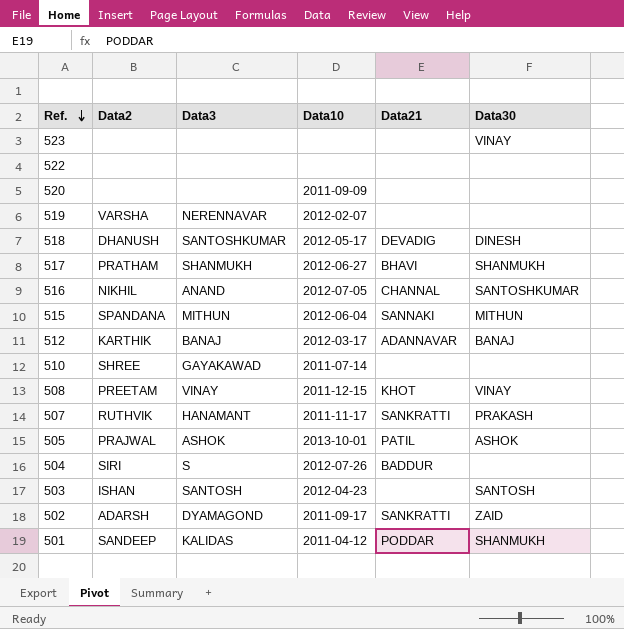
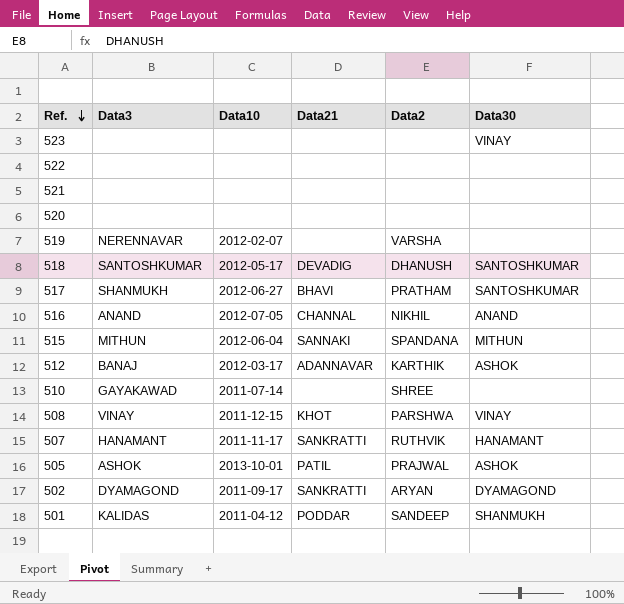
column Data2 | position: 2 -> 5
row 504: SIRI | S | 2012-07-26 | BADDUR | none -> none
row 503: ISHAN | SANTOSH | 2012-04-23 | none | SANTOSH -> none
row 521: none -> none | none | none | none | none
520 | Data10: 2011-09-09 -> none
518 | Data30: DINESH -> SANTOSHKUMAR
517 | Data30: SHANMUKH -> SANTOSHKUMAR
516 | Data30: SANTOSHKUMAR -> ANAND
512 | Data30: BANAJ -> ASHOK
508 | Data2: PREETAM -> PARSHWA
507 | Data30: PRAKASH -> HANAMANT
502 | Data2: ADARSH -> ARYAN
502 | Data30: ZAID -> DYAMAGOND

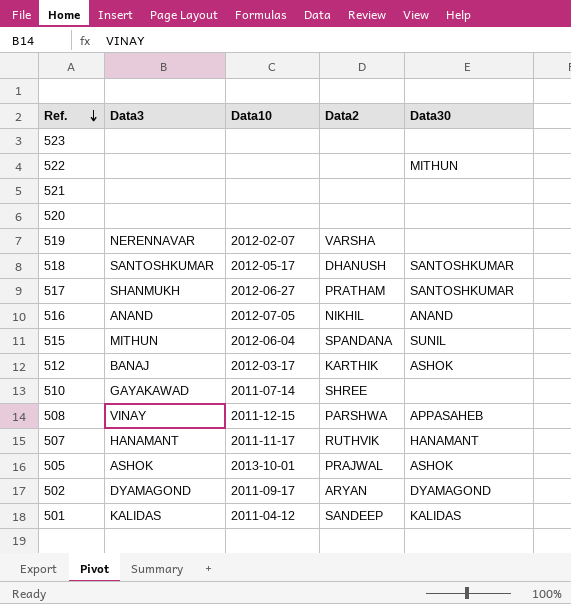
column Data21 | position: 4 -> none
523 | Data30: VINAY -> none
522 | Data30: none -> MITHUN
515 | Data30: MITHUN -> SUNIL
508 | Data30: VINAY -> APPASAHEB
501 | Data30: SHANMUKH -> KALIDAS

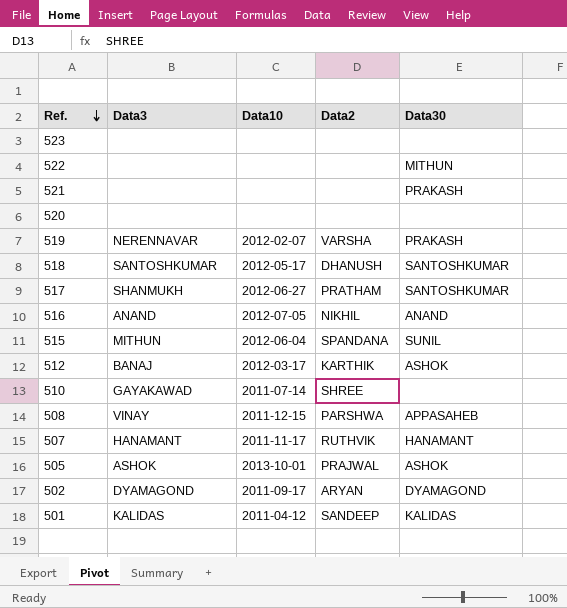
521 | Data30: none -> PRAKASH
519 | Data30: none -> PRAKASH

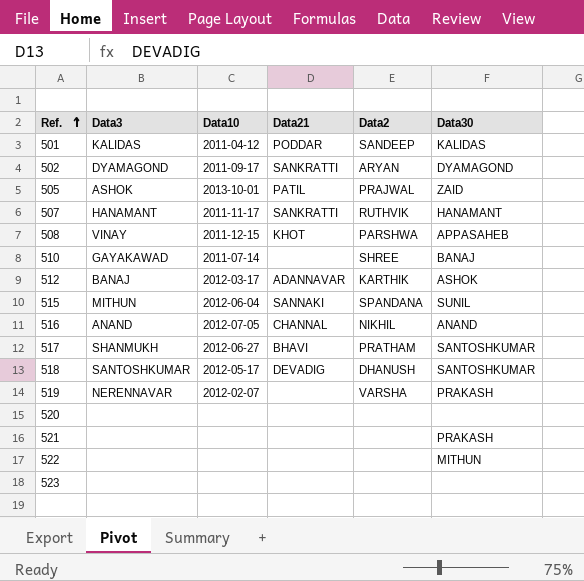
row order: Ref. descending -> Ref. ascending
column Data21 | position: none -> 4
505 | Data30: ASHOK -> ZAID
510 | Data30: none -> BANAJ

